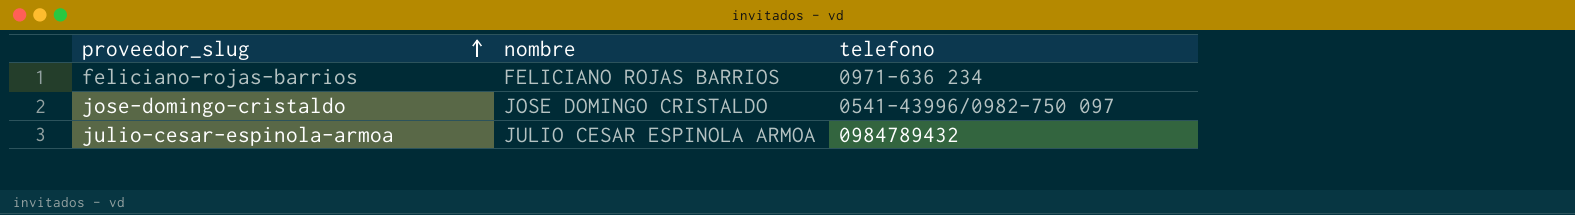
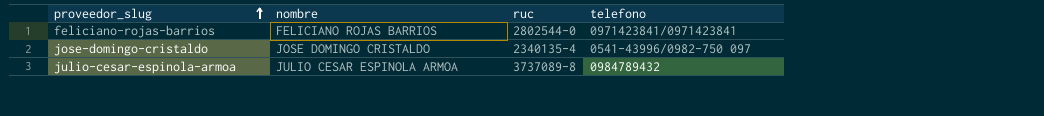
column ruc | position: none -> 3
feliciano-rojas-barrios | telefono: 0971-636 234 -> 0971423841/0971423841

